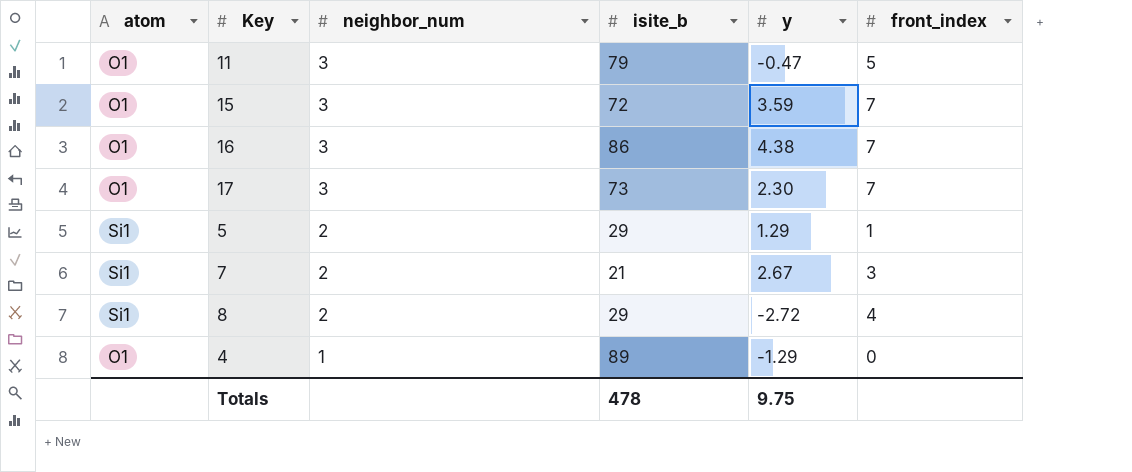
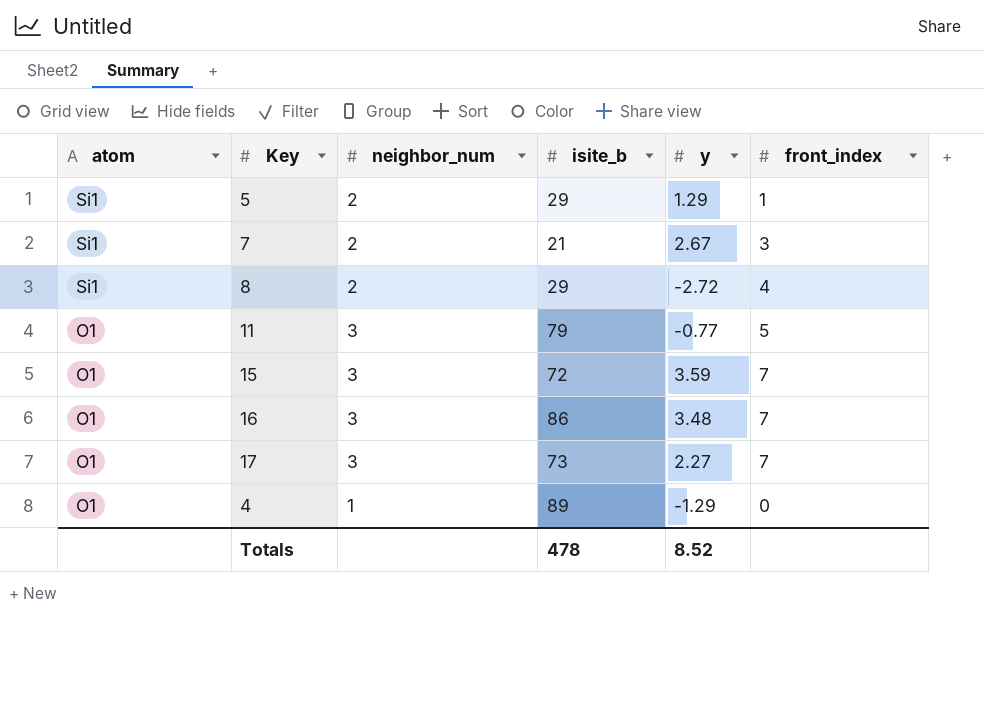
row order: neighbor_num descending -> atom descending
11 | y: -0.47 -> -0.77
16 | y: 4.38 -> 3.48
17 | y: 2.30 -> 2.27
Totals | y: 9.75 -> 8.52

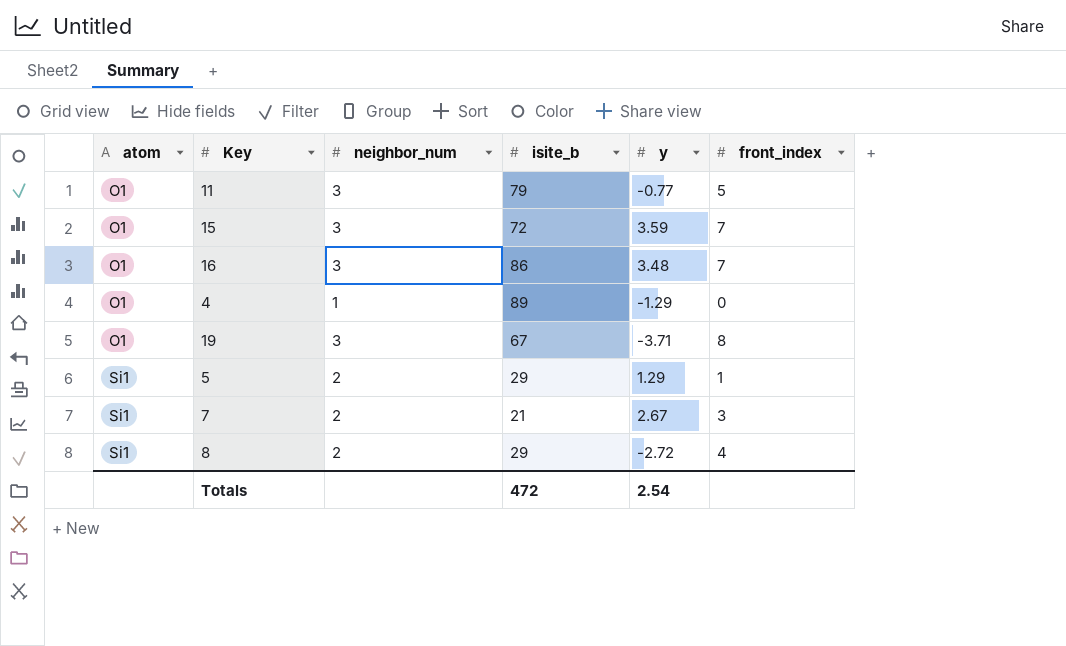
row order: atom descending -> atom ascending
row 17: O1 | 3 | 73 | 2.27 | 7 -> none
row 19: none -> O1 | 3 | 67 | -3.71 | 8
Totals | isite_b: 478 -> 472
Totals | y: 8.52 -> 2.54

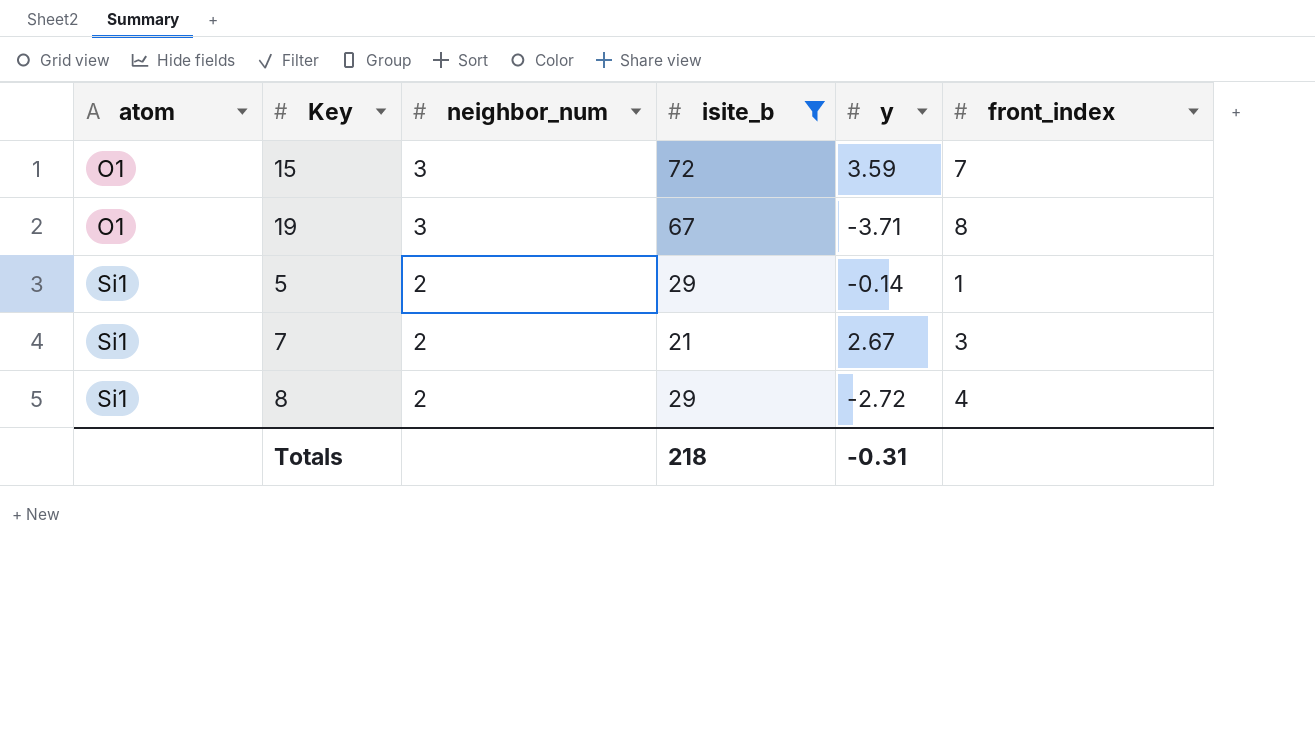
filter: none -> isite_b <= 72
5 | y: 1.29 -> -0.14
Totals | isite_b: 472 -> 218
Totals | y: 2.54 -> -0.31

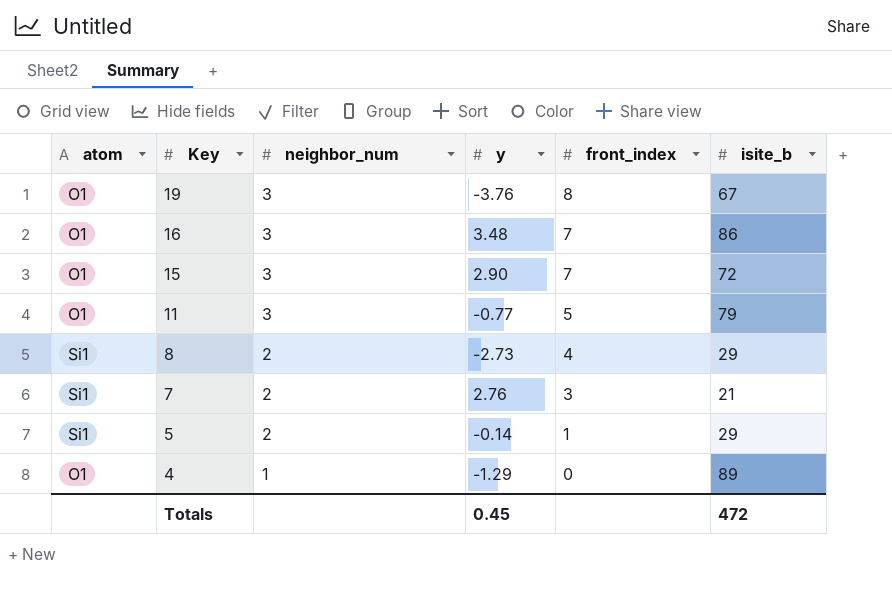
filter: isite_b <= 72 -> none
row order: atom ascending -> Key descending
column isite_b | position: 4 -> 6
19 | y: -3.71 -> -3.76
15 | y: 3.59 -> 2.90
8 | y: -2.72 -> -2.73
7 | y: 2.67 -> 2.76
Totals | y: -0.31 -> 0.45
Totals | isite_b: 218 -> 472

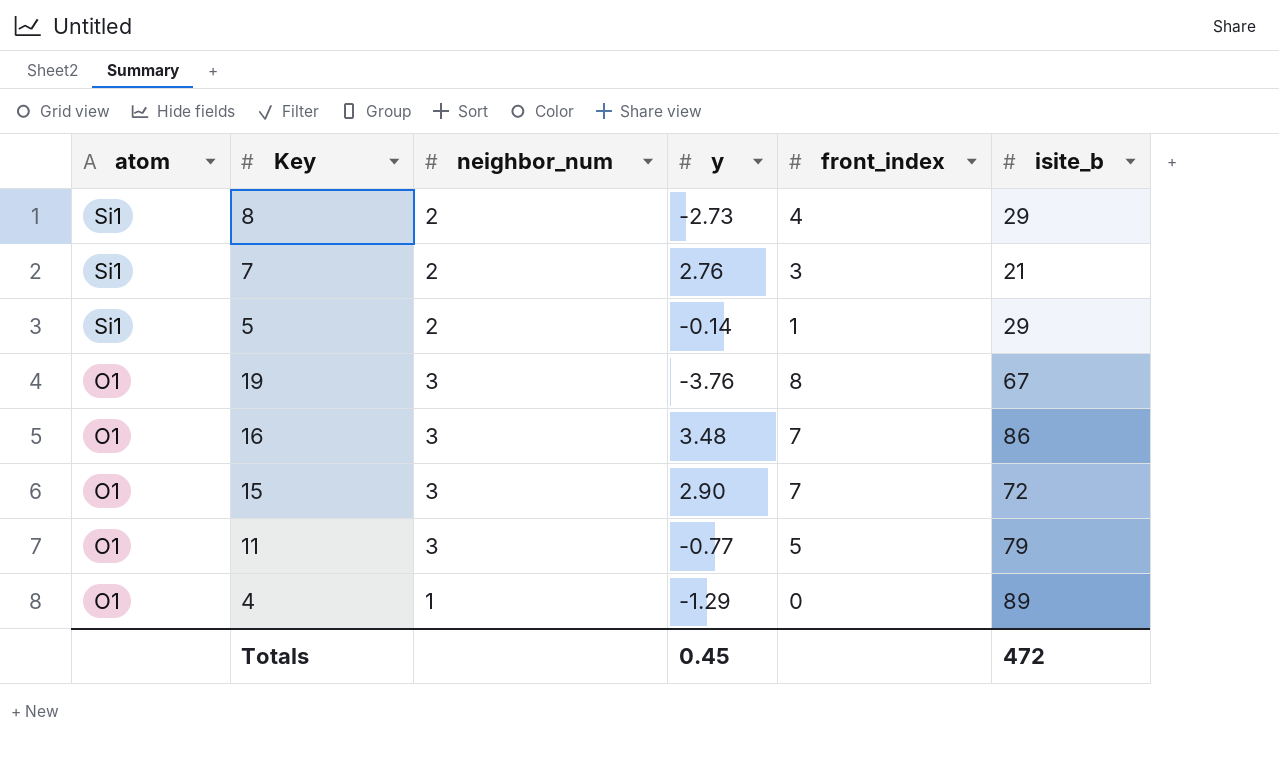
row order: Key descending -> atom descending

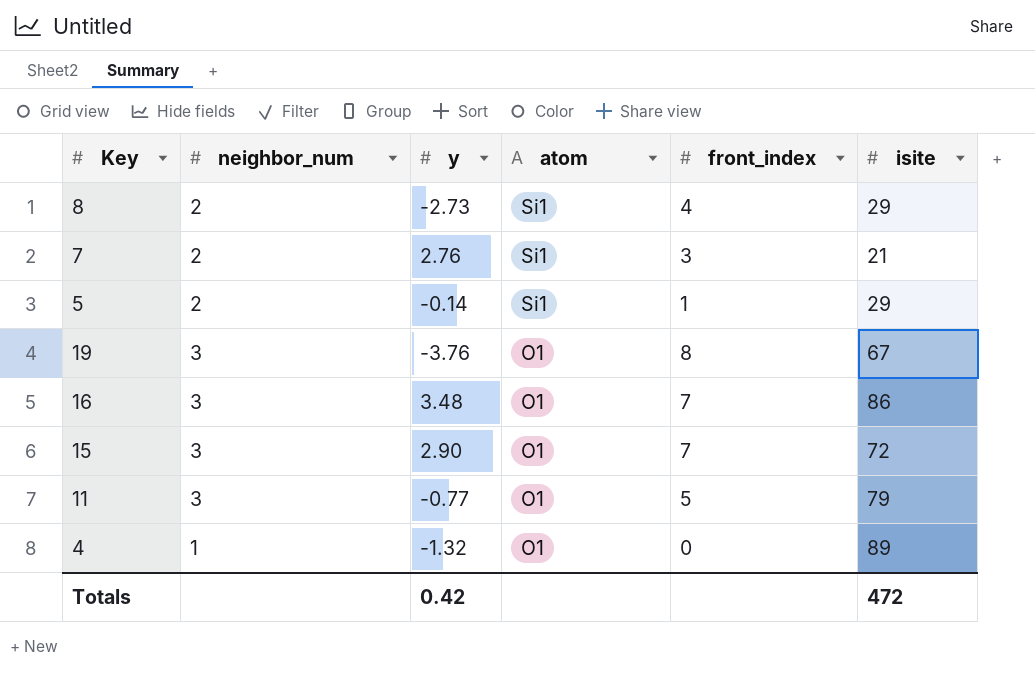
column atom | position: 1 -> 4
column name: isite_b -> isite
4 | y: -1.29 -> -1.32
Totals | y: 0.45 -> 0.42

